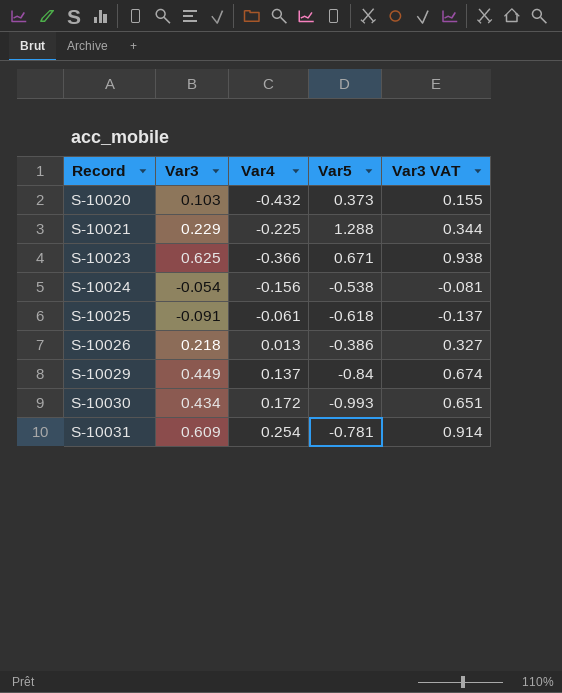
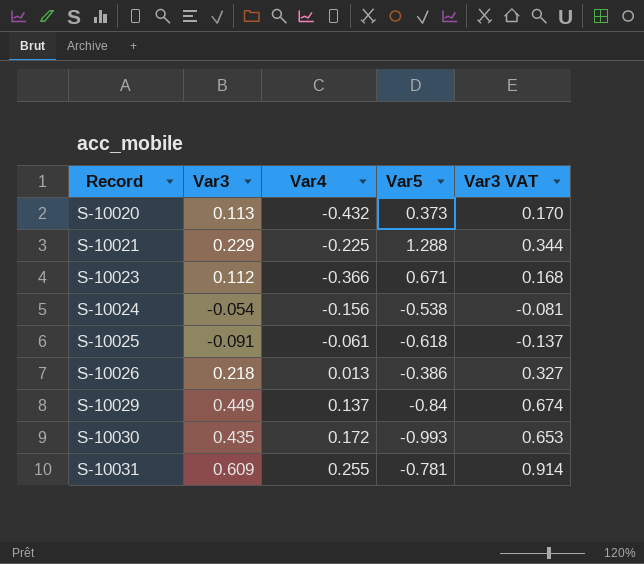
S-10020 | Var3: 0.103 -> 0.113
S-10020 | Var3 VAT: 0.155 -> 0.170
S-10023 | Var3: 0.625 -> 0.112
S-10023 | Var3 VAT: 0.938 -> 0.168
S-10030 | Var3: 0.434 -> 0.435
S-10030 | Var3 VAT: 0.651 -> 0.653
S-10031 | Var4: 0.254 -> 0.255

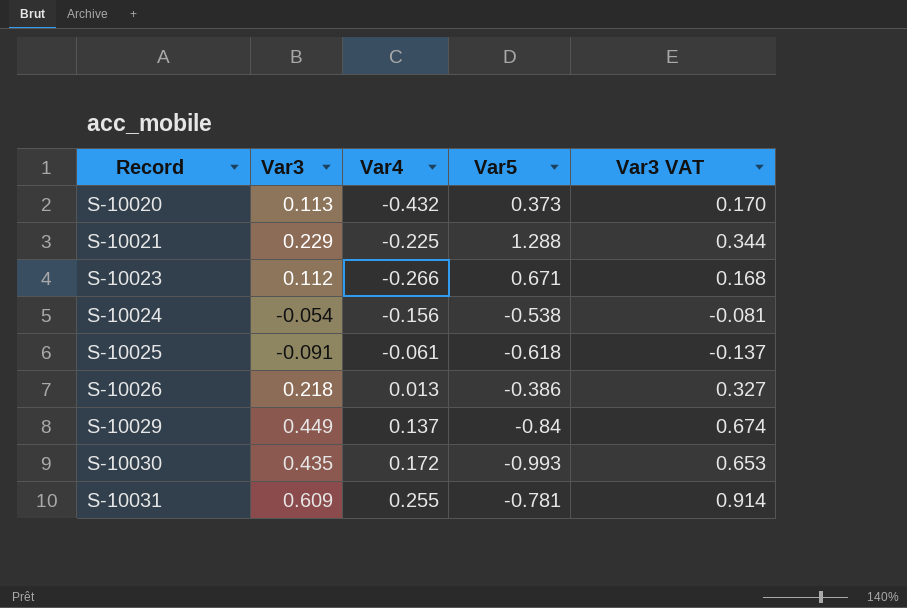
S-10023 | Var4: -0.366 -> -0.266

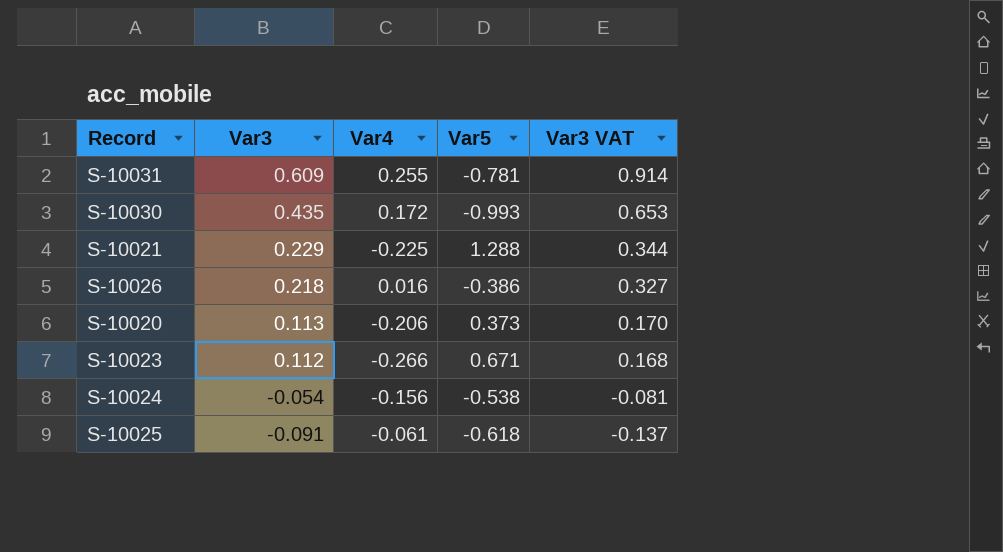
row order: Record ascending -> Var3 descending
row S-10029: 0.449 | 0.137 | -0.84 | 0.674 -> none
S-10026 | Var4: 0.013 -> 0.016
S-10020 | Var4: -0.432 -> -0.206

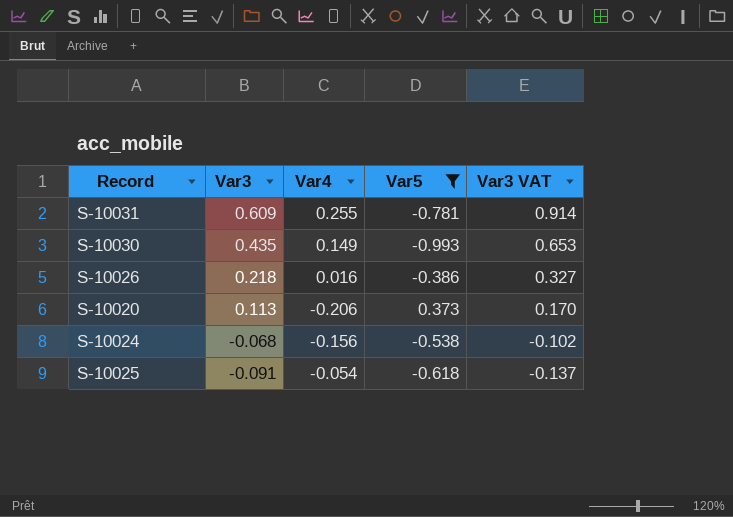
filter: none -> Var5 <= 0.373
S-10030 | Var4: 0.172 -> 0.149
S-10024 | Var3: -0.054 -> -0.068
S-10024 | Var3 VAT: -0.081 -> -0.102
S-10025 | Var4: -0.061 -> -0.054

